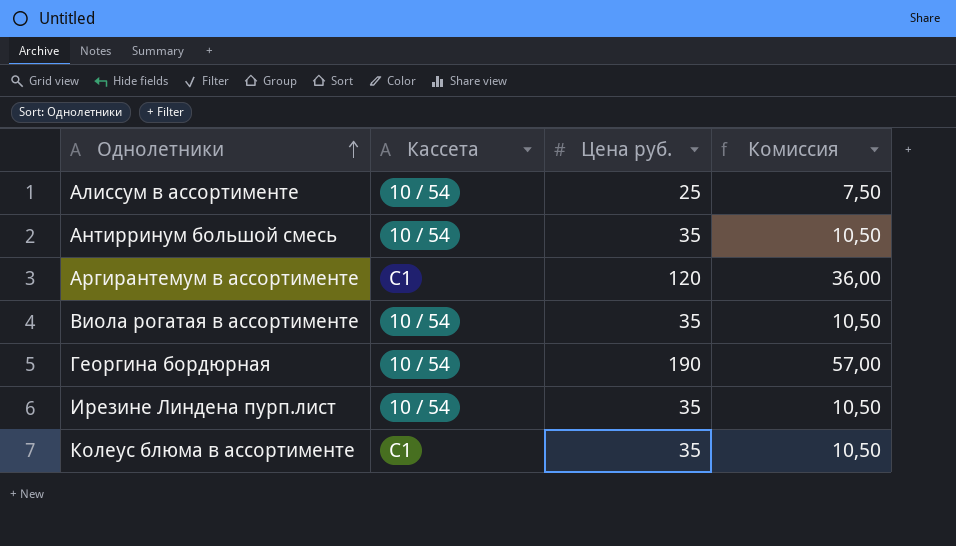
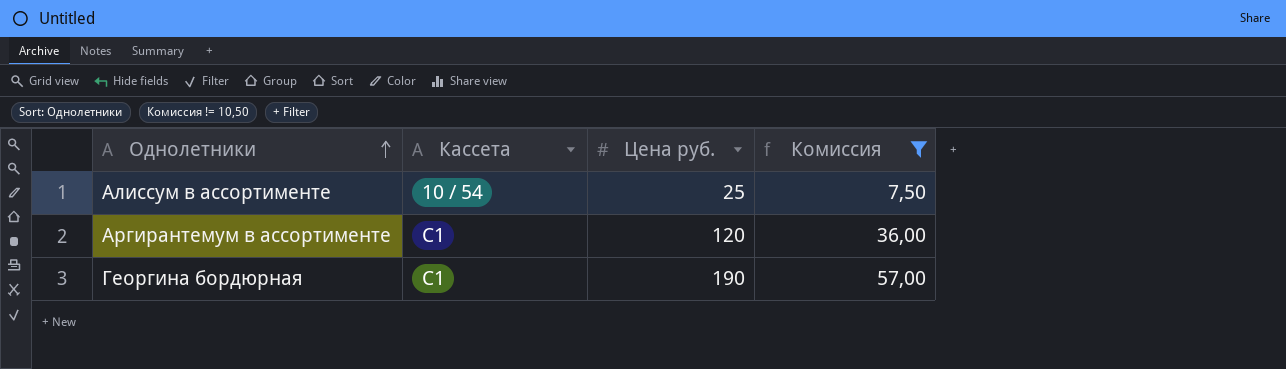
filter: none -> Комиссия != 10,50
Георгина бордюрная | Кассета: 10 / 54 -> C1

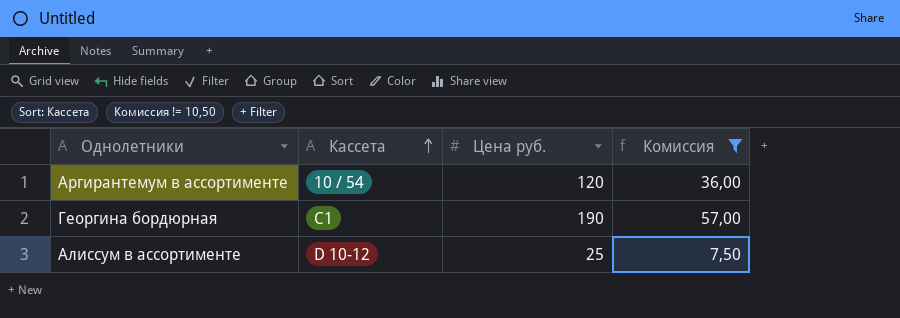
row order: Однолетники ascending -> Кассета ascending
Аргирантемум в ассортименте | Кассета: С1 -> 10 / 54
Алиссум в ассортименте | Кассета: 10 / 54 -> D 10-12

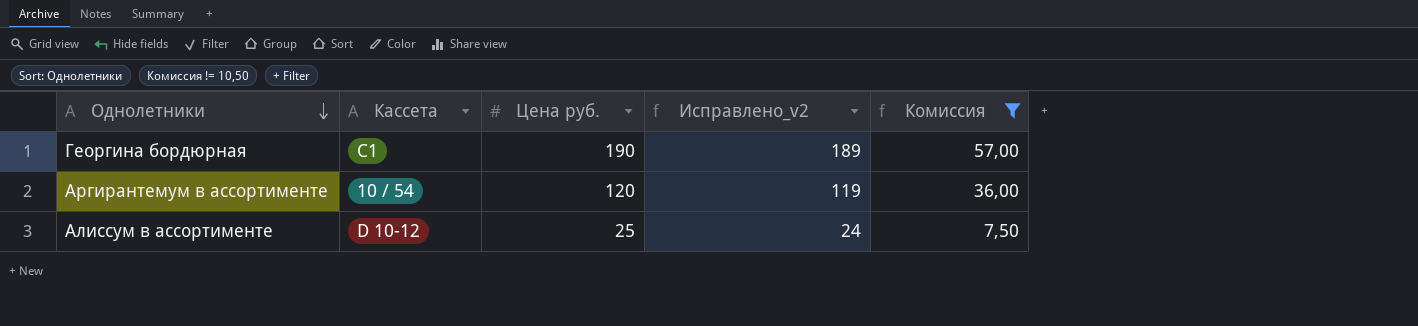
row order: Кассета ascending -> Однолетники descending
column Исправлено_v2 | formula: none -> [Цена руб.] - 1

